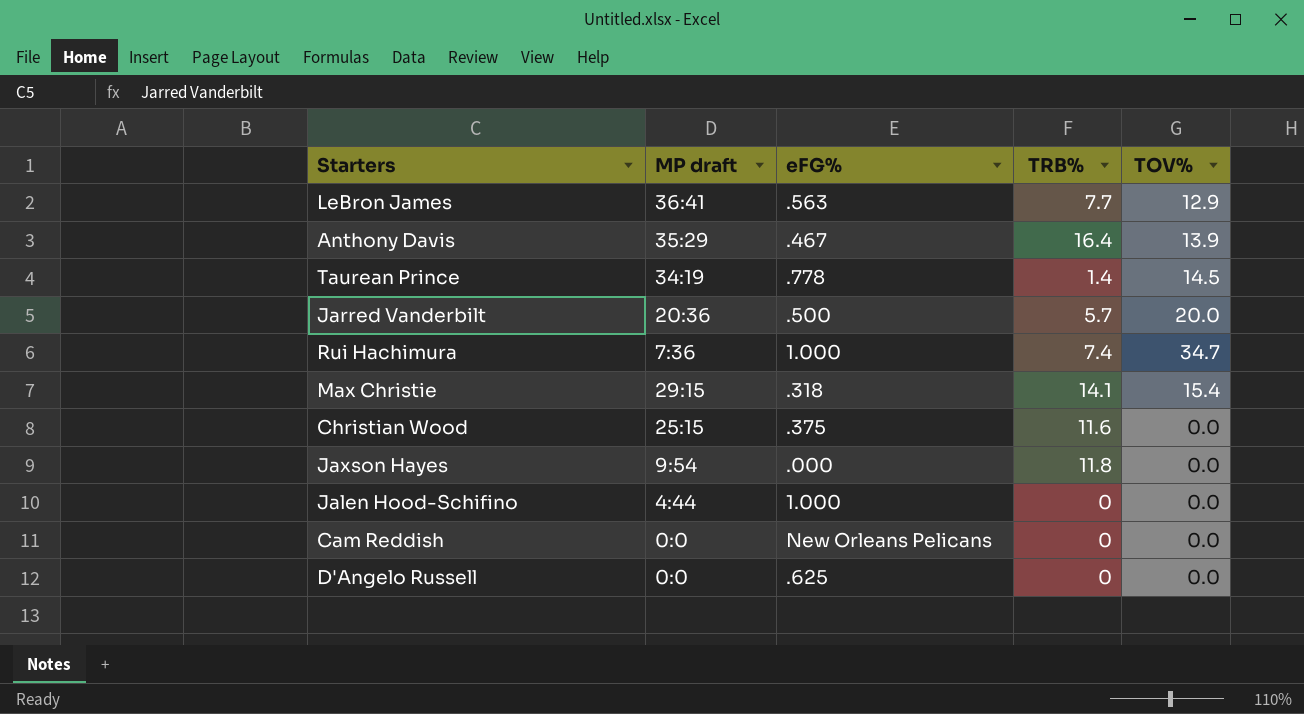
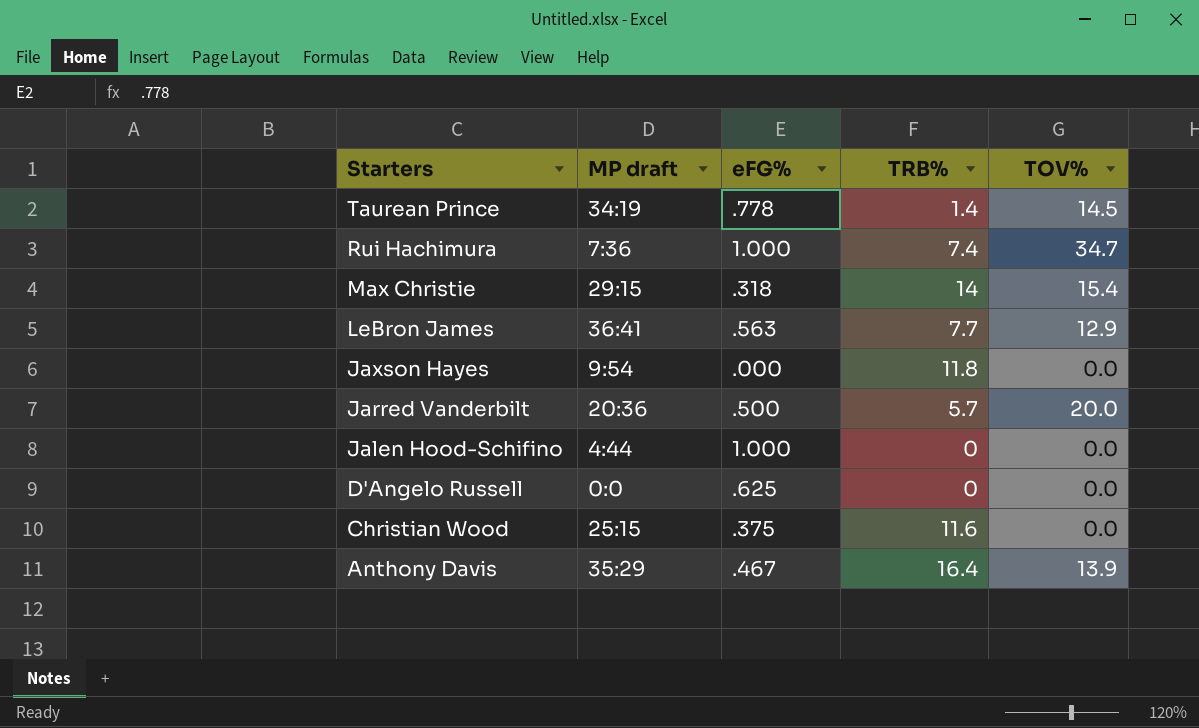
row order: none -> Starters descending
row Cam Reddish: 0:0 | New Orleans Pelicans | 0 | 0.0 -> none
Max Christie | TRB%: 14.1 -> 14

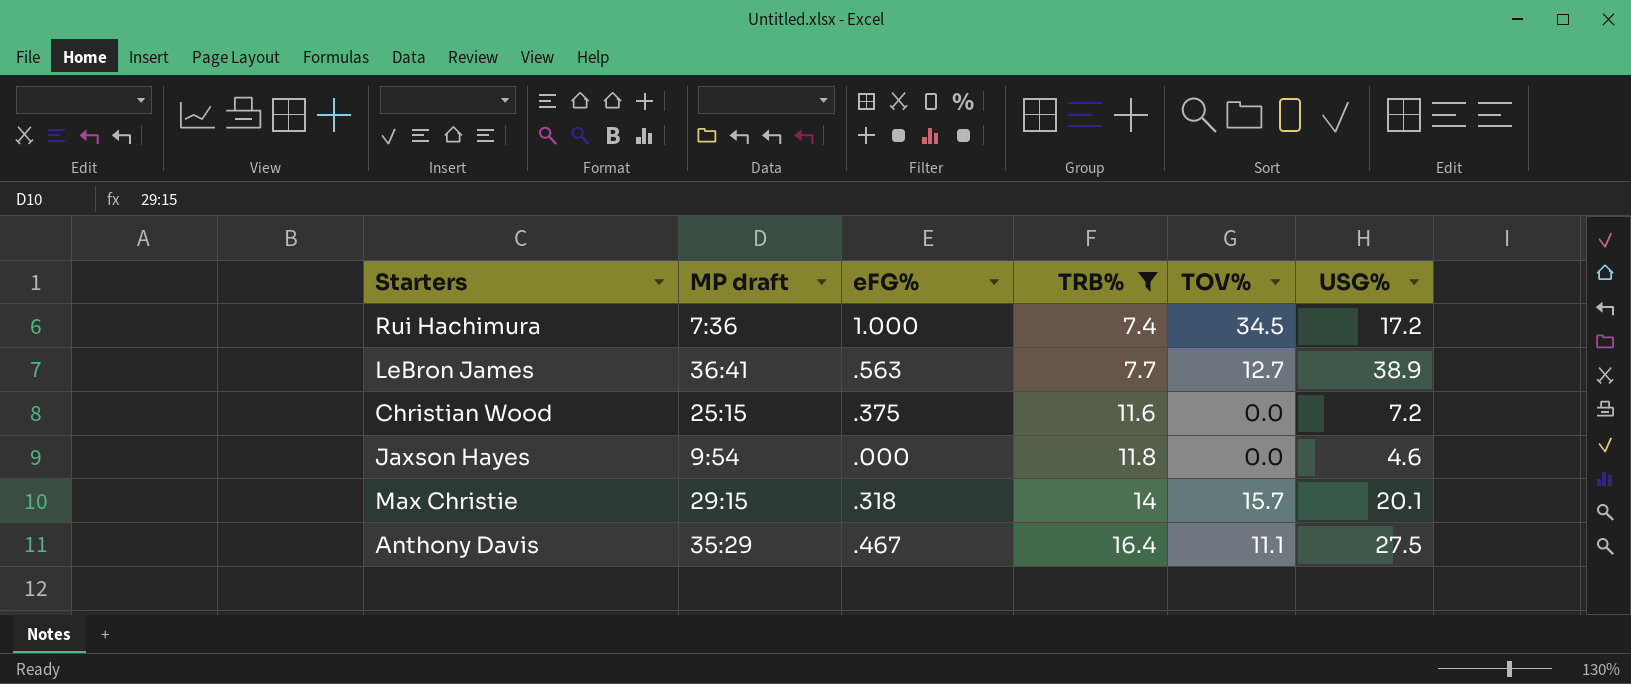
filter: none -> TRB% >= 7.4
row order: Starters descending -> TRB% ascending
column USG% | position: none -> 6
Rui Hachimura | TOV%: 34.7 -> 34.5
LeBron James | TOV%: 12.9 -> 12.7
Max Christie | TOV%: 15.4 -> 15.7
Anthony Davis | TOV%: 13.9 -> 11.1

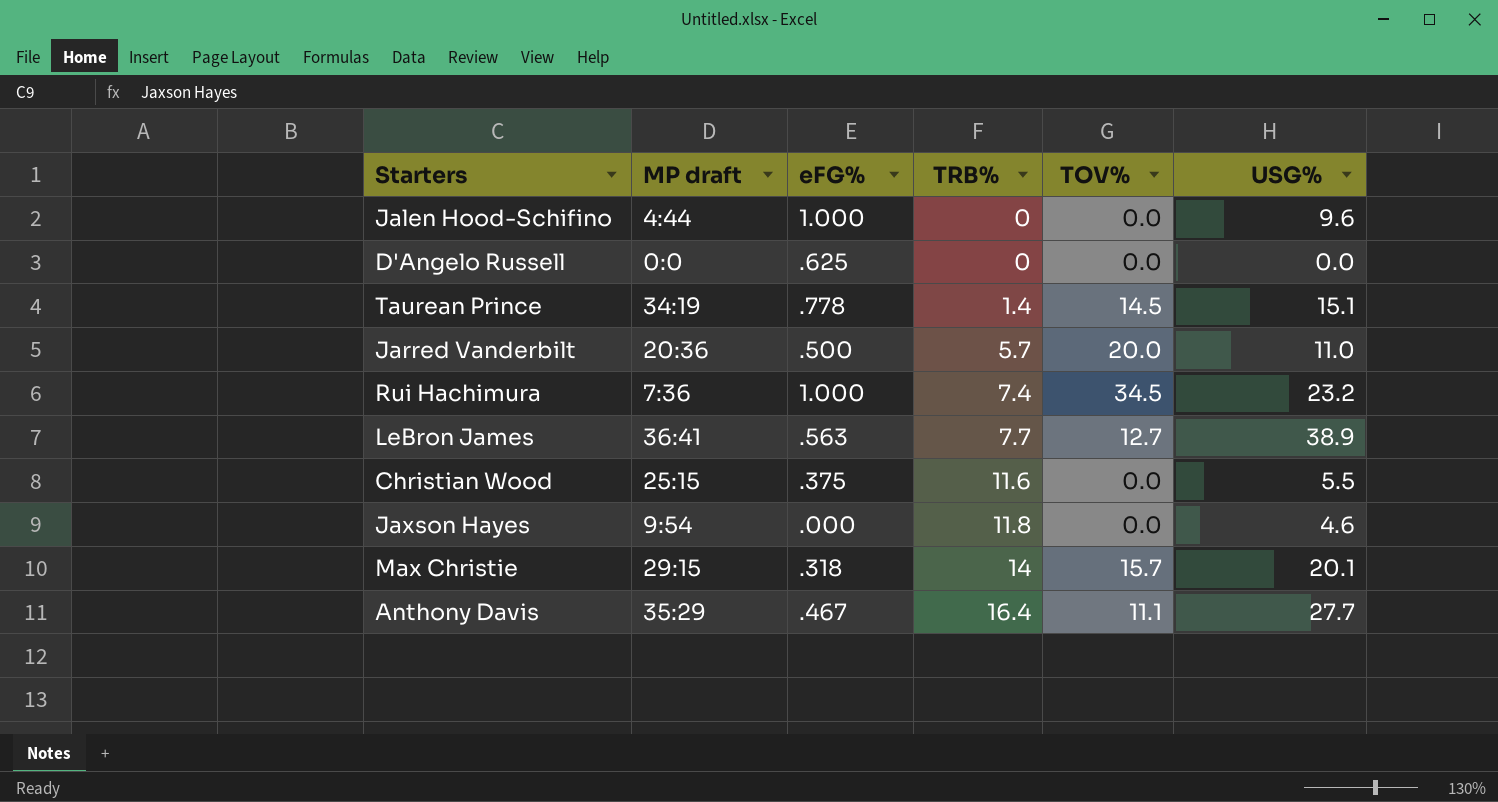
filter: TRB% >= 7.4 -> none
Rui Hachimura | USG%: 17.2 -> 23.2
Christian Wood | USG%: 7.2 -> 5.5
Anthony Davis | USG%: 27.5 -> 27.7

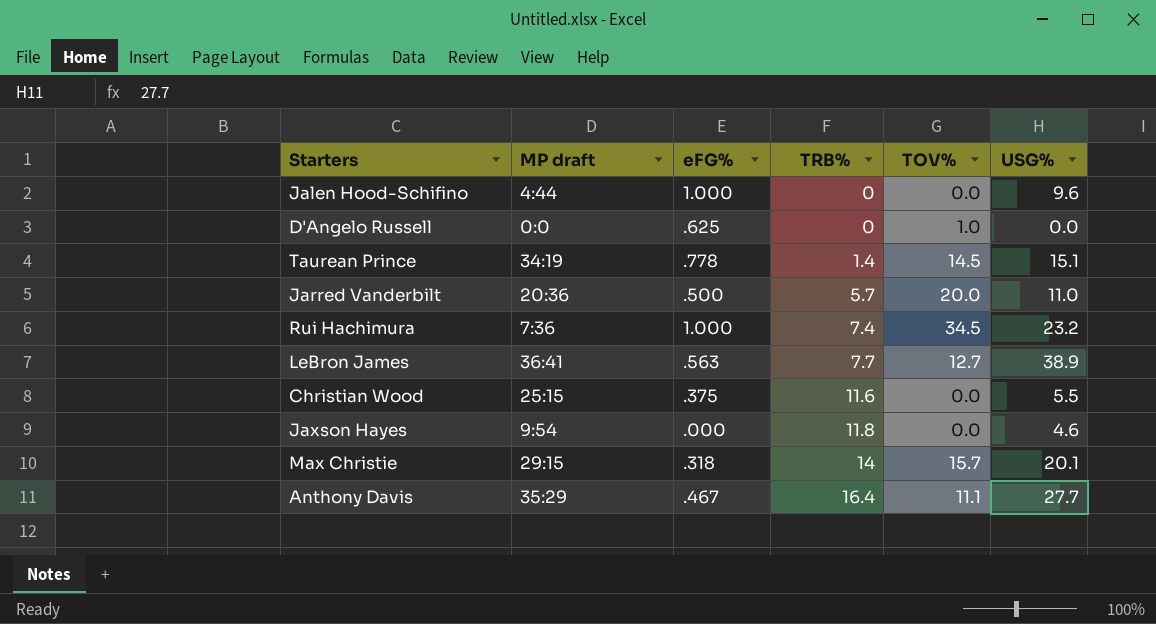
D'Angelo Russell | TOV%: 0.0 -> 1.0

